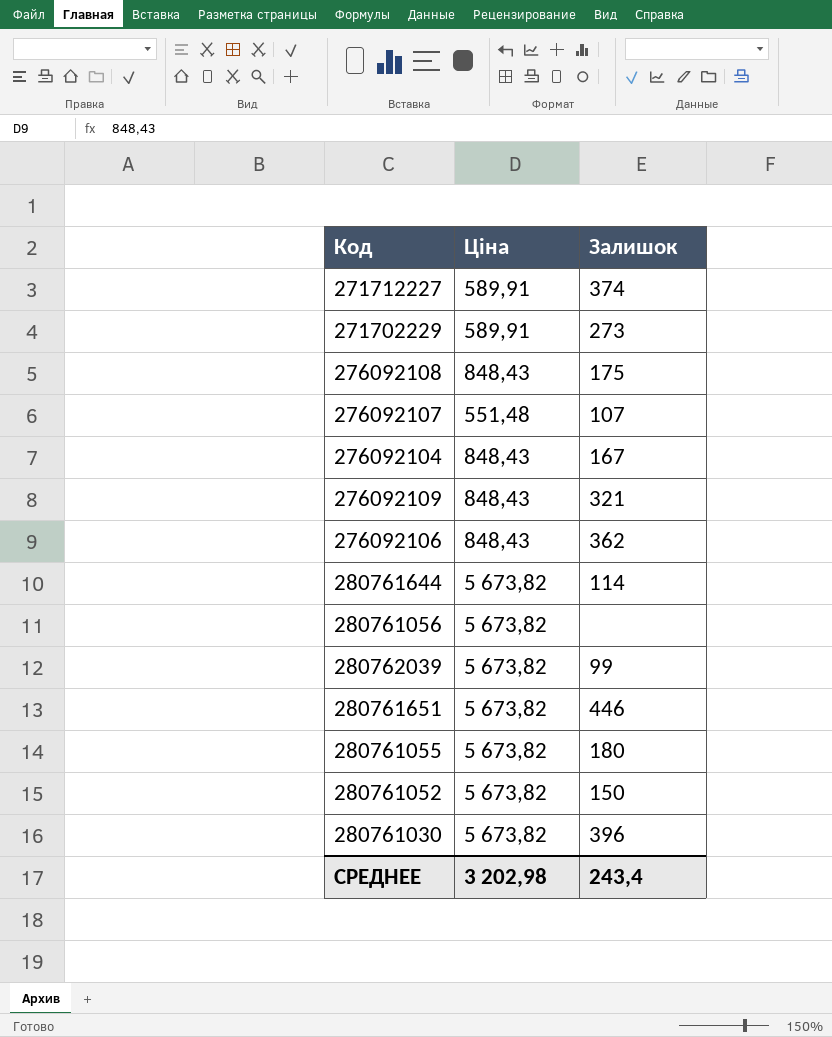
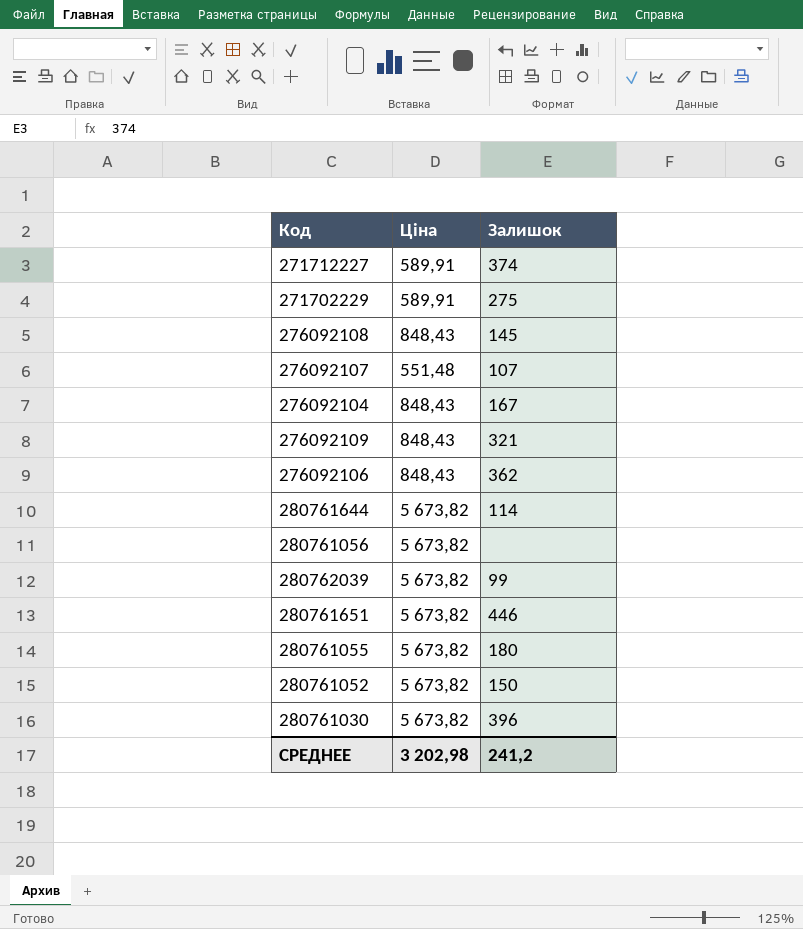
271702229 | Залишок: 273 -> 275
276092108 | Залишок: 175 -> 145
СРЕДНЕЕ | Залишок: 243,4 -> 241,2

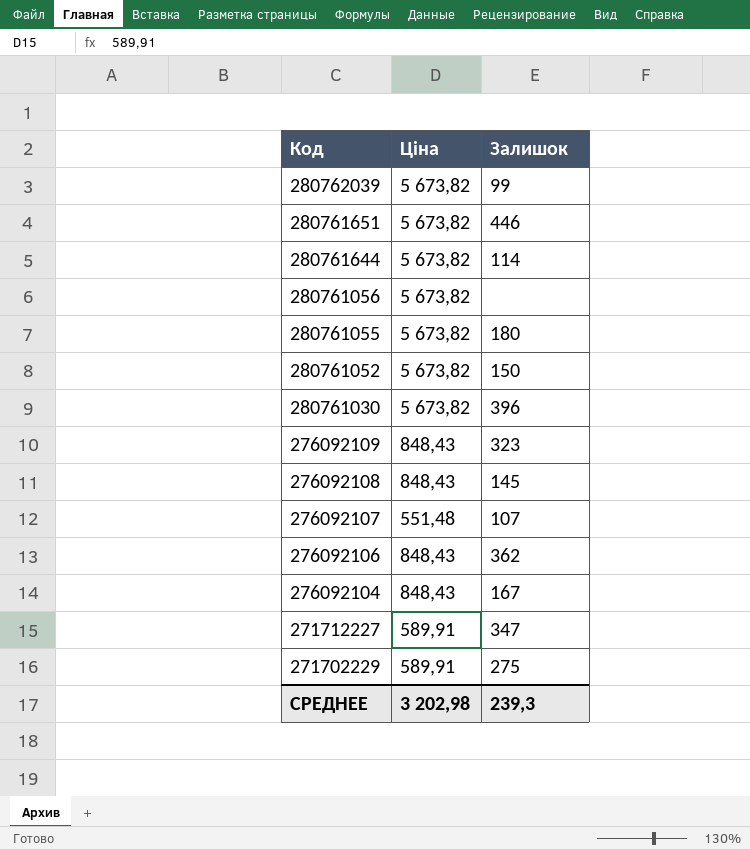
row order: none -> Код descending
276092109 | Залишок: 321 -> 323
271712227 | Залишок: 374 -> 347
СРЕДНЕЕ | Залишок: 241,2 -> 239,3

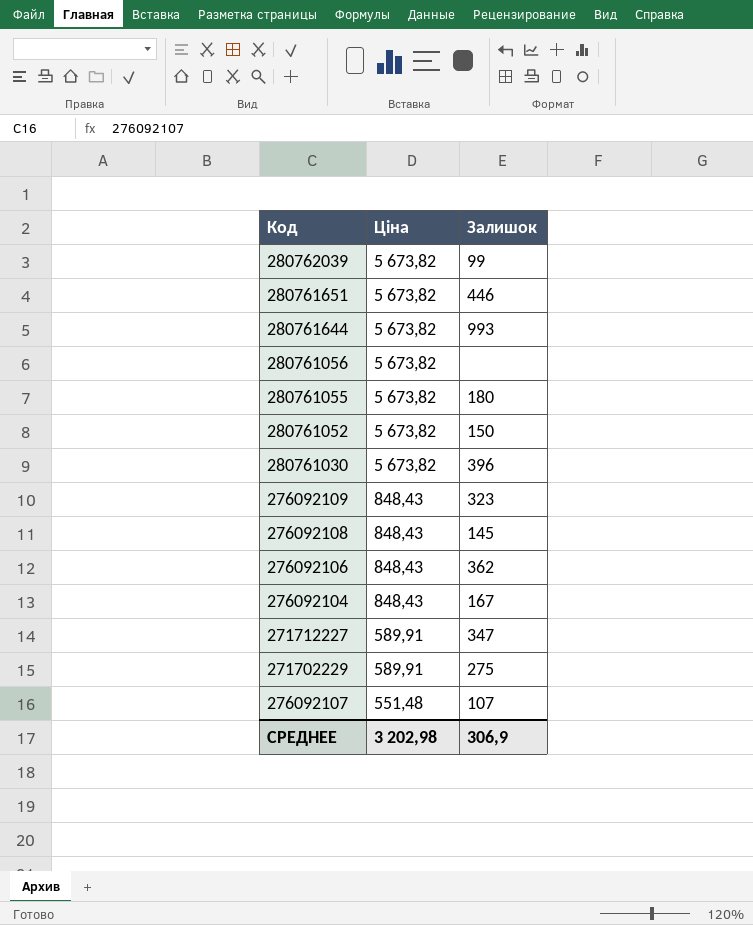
row order: Код descending -> Ціна descending
280761644 | Залишок: 114 -> 993
СРЕДНЕЕ | Залишок: 239,3 -> 306,9

